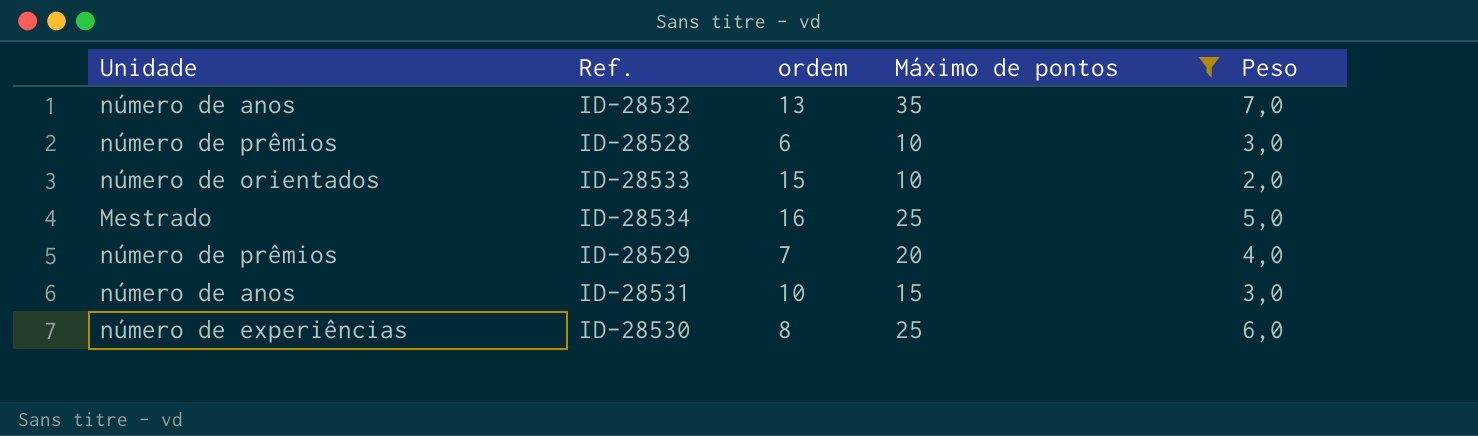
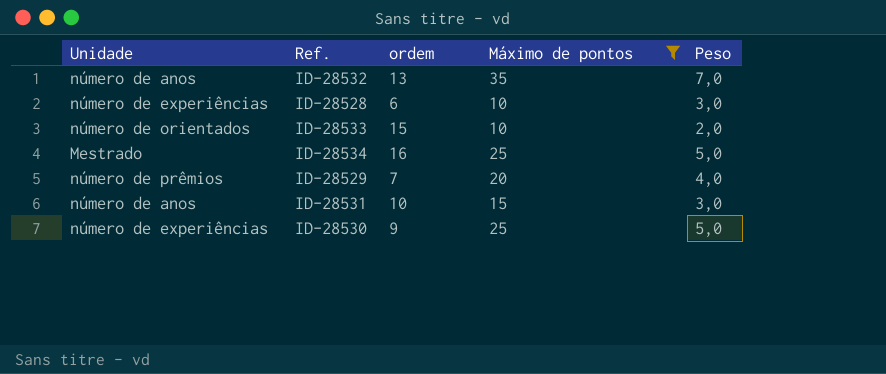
ID-28528 | Unidade: número de prêmios -> número de experiências
ID-28530 | ordem: 8 -> 9
ID-28530 | Peso: 6,0 -> 5,0

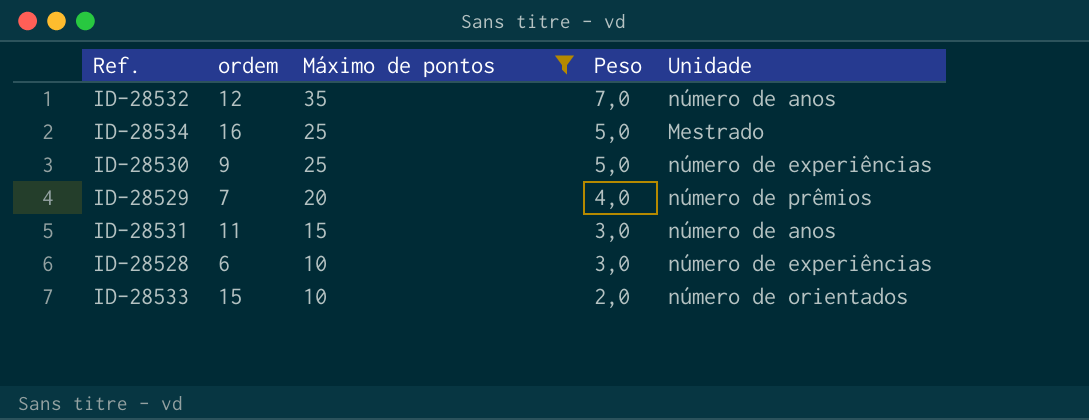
row order: none -> Máximo de pontos descending
column Unidade | position: 1 -> 5
ID-28532 | ordem: 13 -> 12
ID-28531 | ordem: 10 -> 11

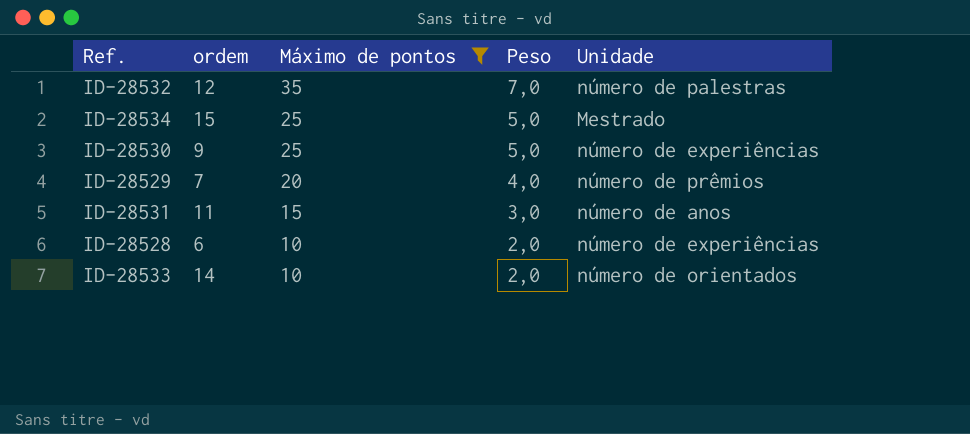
ID-28532 | Unidade: número de anos -> número de palestras
ID-28534 | ordem: 16 -> 15
ID-28528 | Peso: 3,0 -> 2,0
ID-28533 | ordem: 15 -> 14

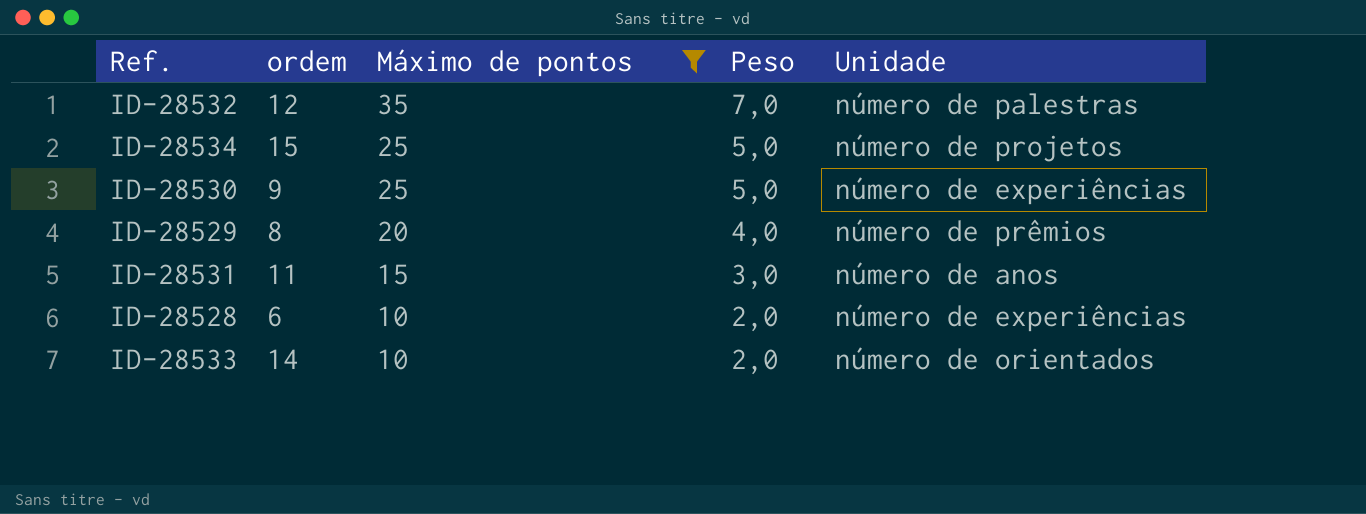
ID-28534 | Unidade: Mestrado -> número de projetos
ID-28529 | ordem: 7 -> 8

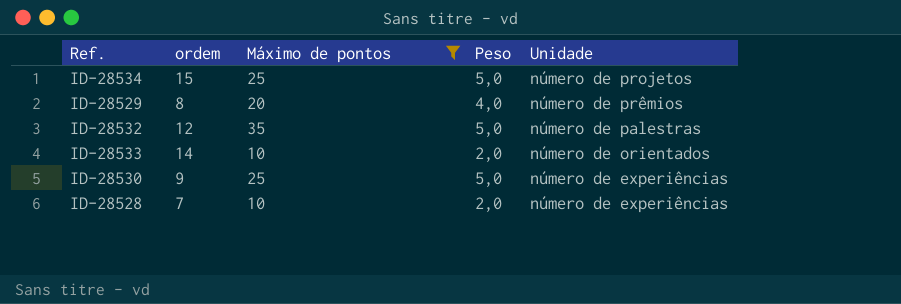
row order: Máximo de pontos descending -> Unidade descending
row ID-28531: 11 | 15 | 3,0 | número de anos -> none
ID-28532 | Peso: 7,0 -> 5,0
ID-28528 | ordem: 6 -> 7

